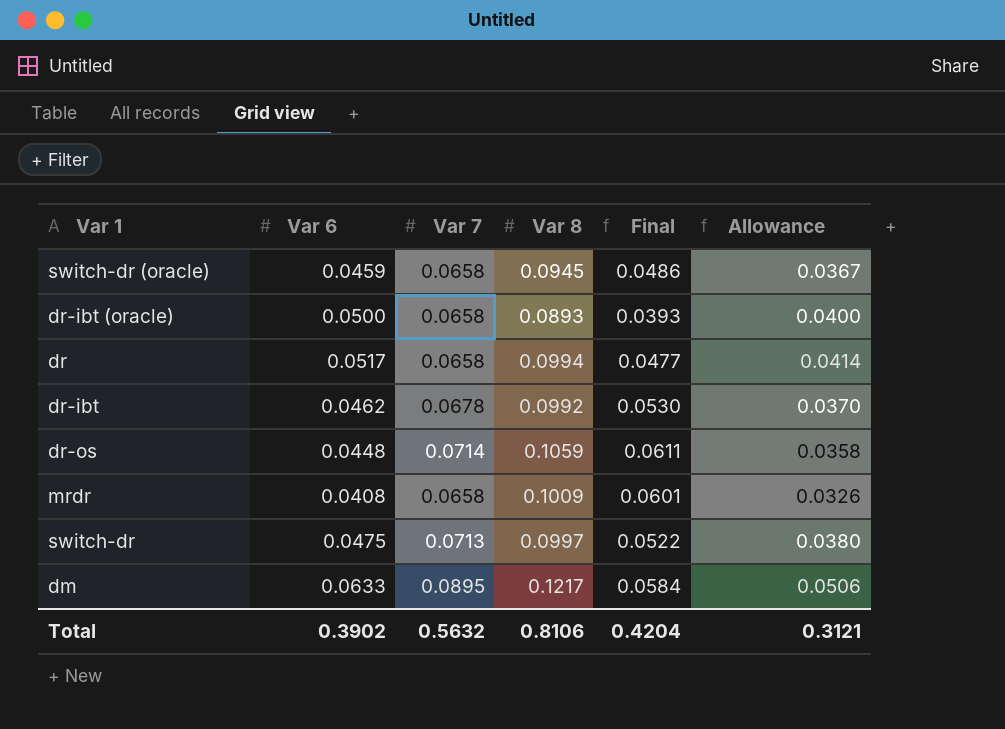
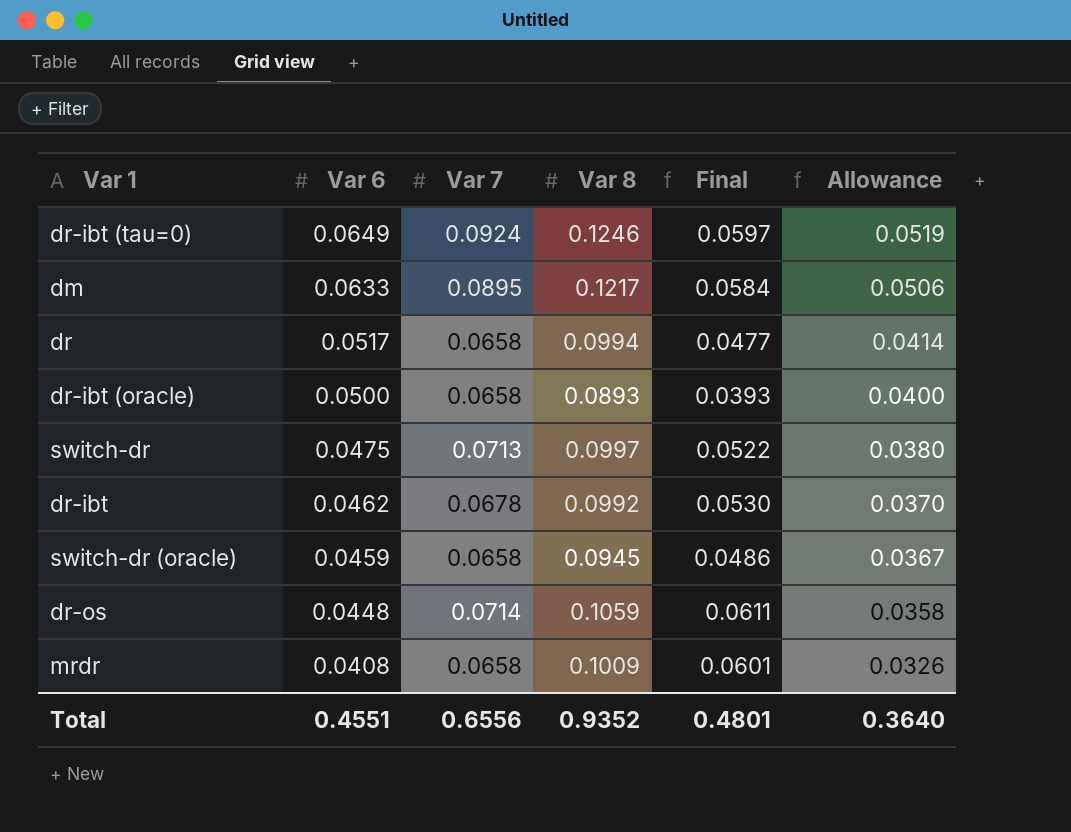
row order: none -> Var 6 descending
row dr-ibt (tau=0): none -> 0.0649 | 0.0924 | 0.1246 | 0.0597 | 0.0519
Total | Var 6: 0.3902 -> 0.4551
Total | Var 7: 0.5632 -> 0.6556
Total | Var 8: 0.8106 -> 0.9352
Total | Final: 0.4204 -> 0.4801
Total | Allowance: 0.3121 -> 0.3640

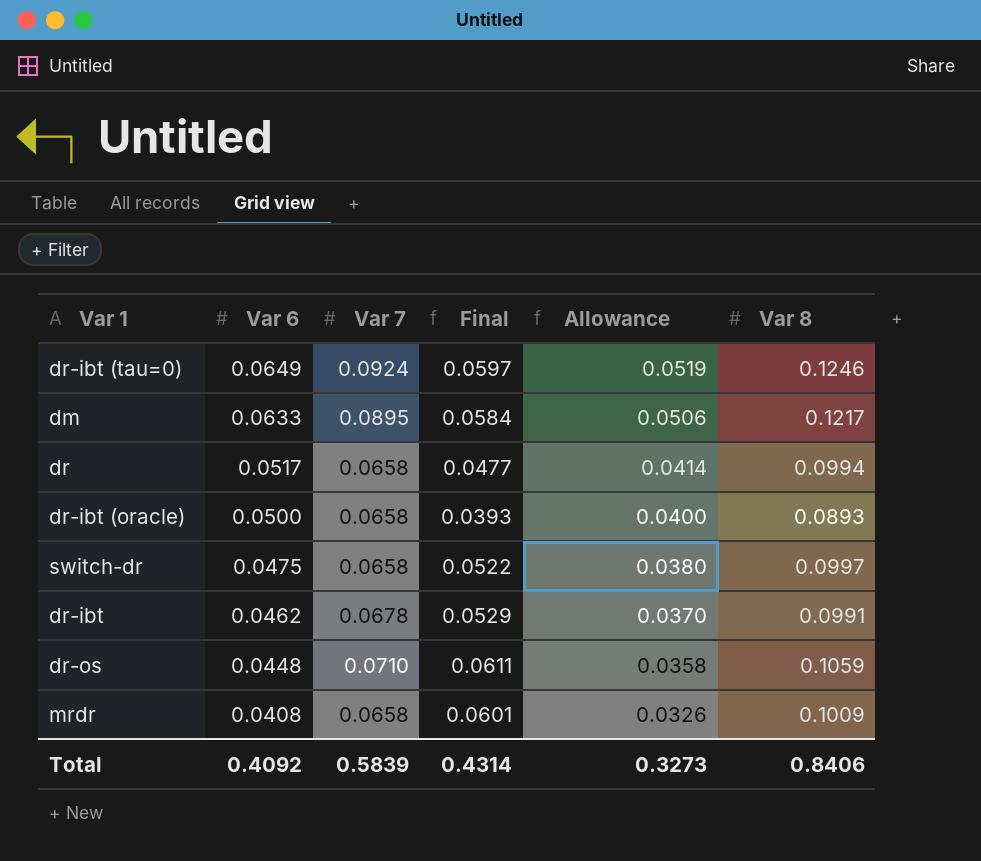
column Var 8 | position: 4 -> 6
row switch-dr (oracle): 0.0459 | 0.0658 | 0.0945 | 0.0486 | 0.0367 -> none
switch-dr | Var 7: 0.0713 -> 0.0658
dr-ibt | Final: 0.0530 -> 0.0529
dr-ibt | Var 8: 0.0992 -> 0.0991
dr-os | Var 7: 0.0714 -> 0.0710
Total | Var 6: 0.4551 -> 0.4092
Total | Var 7: 0.6556 -> 0.5839
Total | Final: 0.4801 -> 0.4314
Total | Allowance: 0.3640 -> 0.3273
Total | Var 8: 0.9352 -> 0.8406

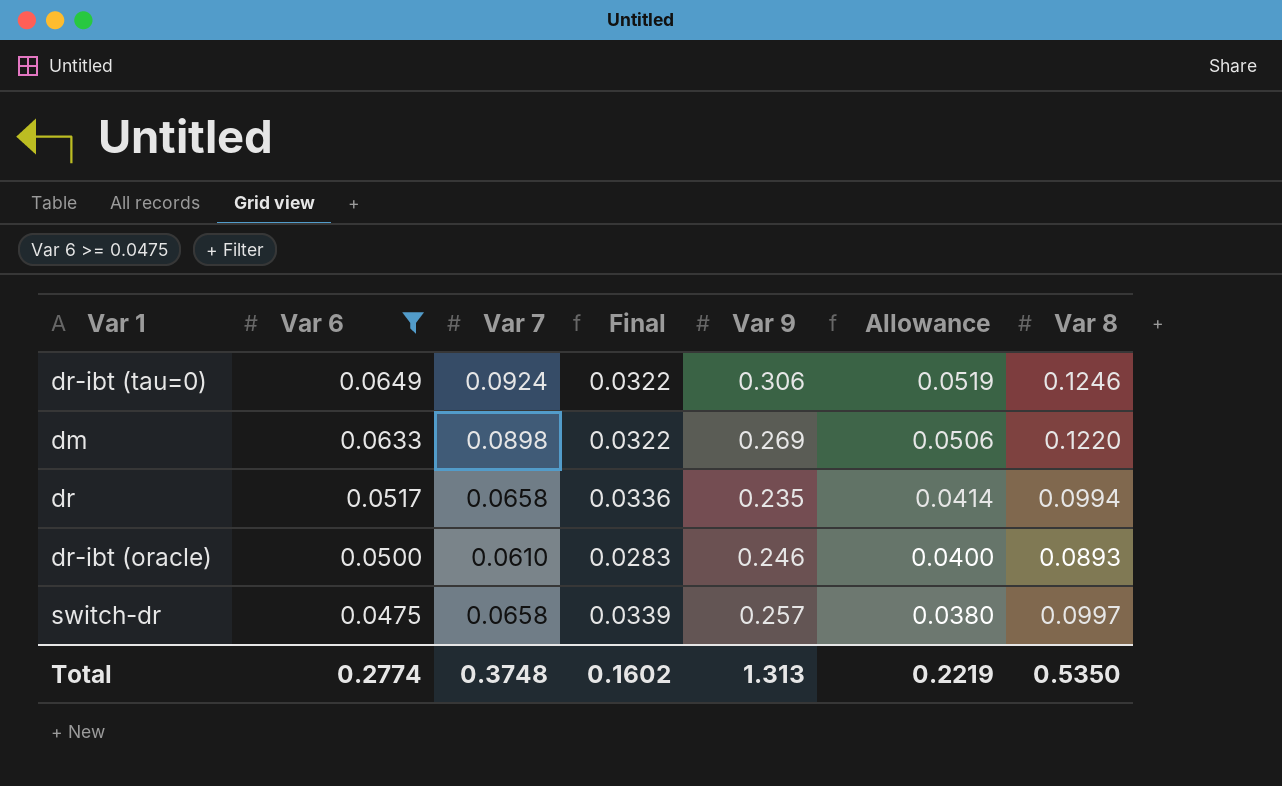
filter: none -> Var 6 >= 0.0475
column Final | formula: [Var 8] - [Var 6] -> [Var 8] - [Var 7]
column Var 9 | position: none -> 5
dm | Var 7: 0.0895 -> 0.0898
dm | Var 8: 0.1217 -> 0.1220
dr-ibt (oracle) | Var 7: 0.0658 -> 0.0610
Total | Var 6: 0.4092 -> 0.2774
Total | Var 7: 0.5839 -> 0.3748
Total | Final: 0.4314 -> 0.1602
Total | Allowance: 0.3273 -> 0.2219
Total | Var 8: 0.8406 -> 0.5350

